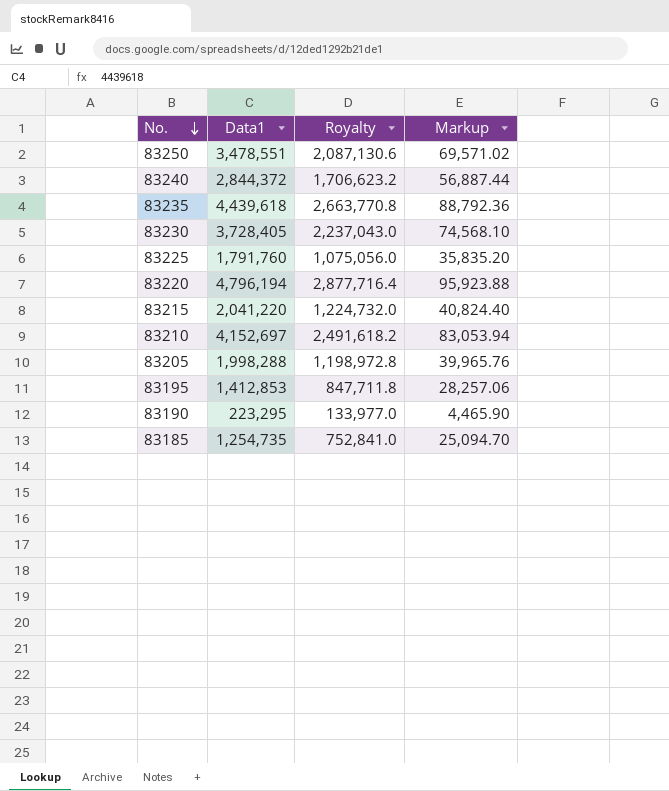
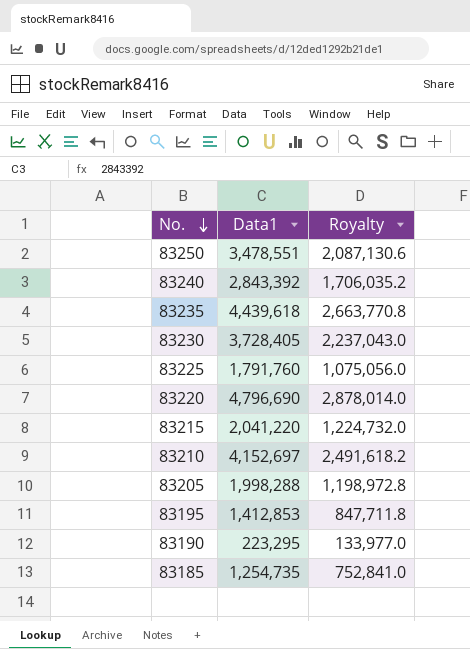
column Markup | formula: [Data1] * 0.02 -> none
83240 | Data1: 2,844,372 -> 2,843,392
83240 | Royalty: 1,706,623.2 -> 1,706,035.2
83220 | Data1: 4,796,194 -> 4,796,690
83220 | Royalty: 2,877,716.4 -> 2,878,014.0

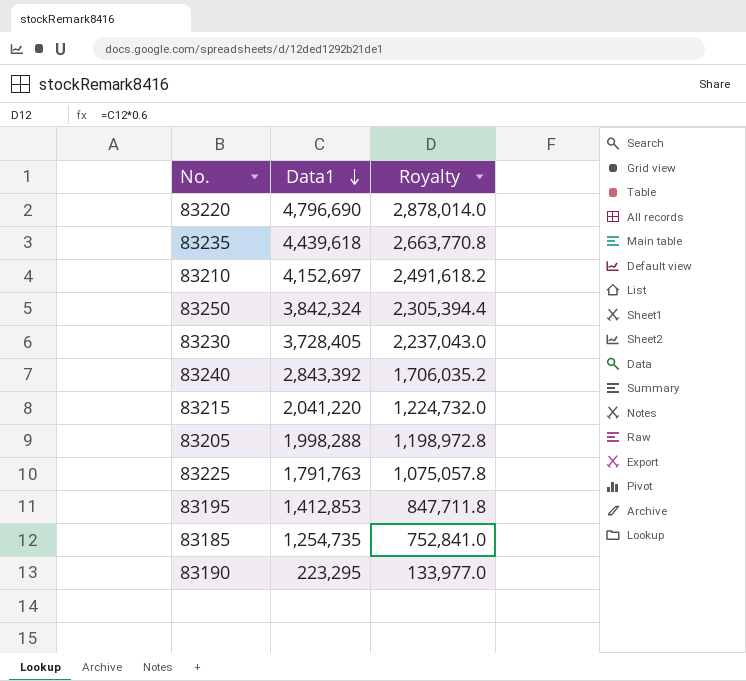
row order: No. descending -> Data1 descending
83250 | Data1: 3,478,551 -> 3,842,324
83250 | Royalty: 2,087,130.6 -> 2,305,394.4
83225 | Data1: 1,791,760 -> 1,791,763
83225 | Royalty: 1,075,056.0 -> 1,075,057.8

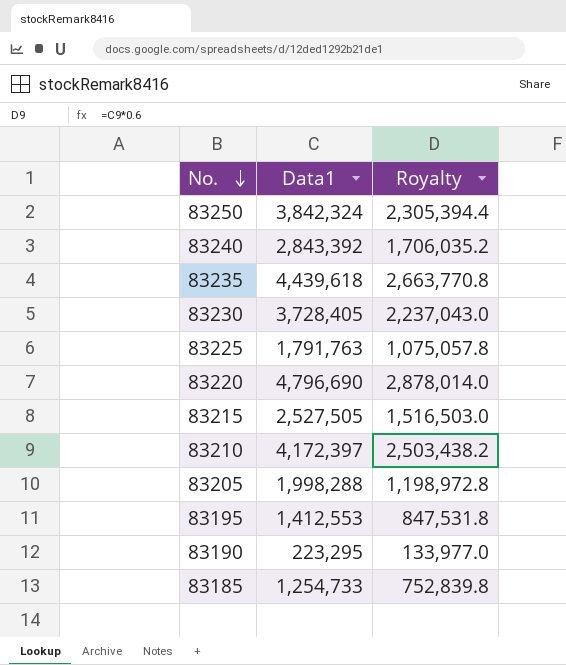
row order: Data1 descending -> No. descending
83215 | Data1: 2,041,220 -> 2,527,505
83215 | Royalty: 1,224,732.0 -> 1,516,503.0
83210 | Data1: 4,152,697 -> 4,172,397
83210 | Royalty: 2,491,618.2 -> 2,503,438.2
83195 | Data1: 1,412,853 -> 1,412,553
83195 | Royalty: 847,711.8 -> 847,531.8
83185 | Data1: 1,254,735 -> 1,254,733
83185 | Royalty: 752,841.0 -> 752,839.8

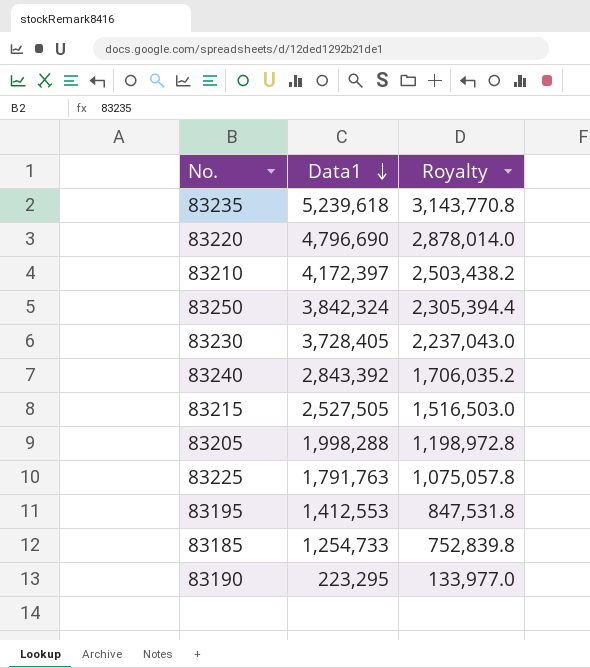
row order: No. descending -> Data1 descending
83235 | Data1: 4,439,618 -> 5,239,618
83235 | Royalty: 2,663,770.8 -> 3,143,770.8

